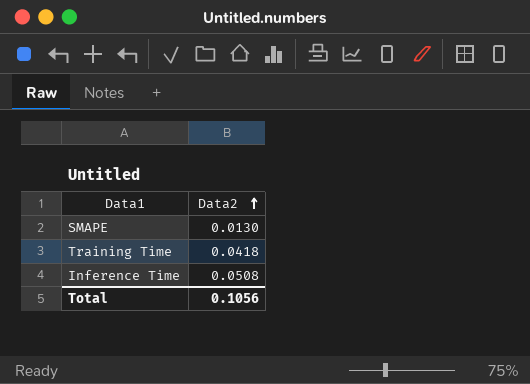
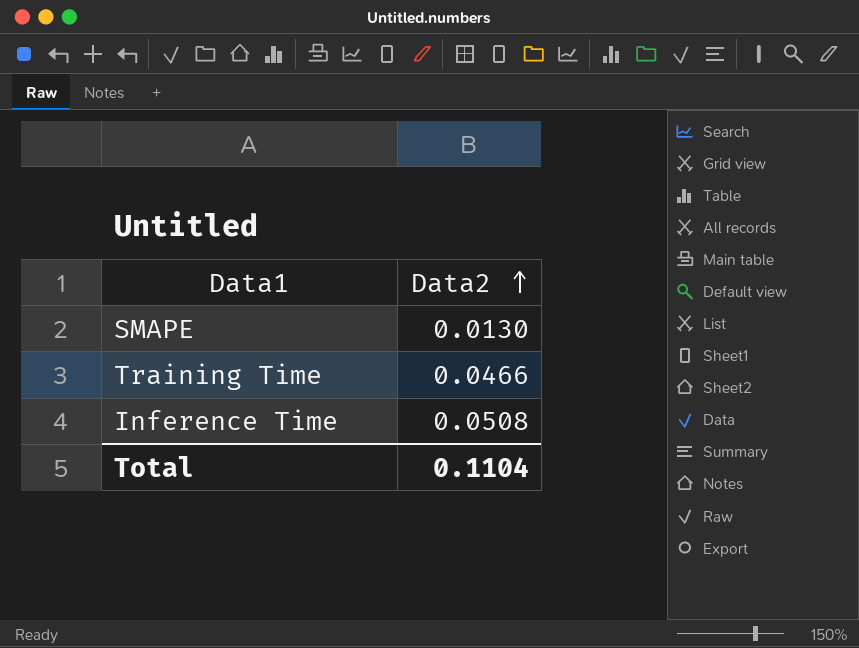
Training Time | Data2: 0.0418 -> 0.0466
Total | Data2: 0.1056 -> 0.1104

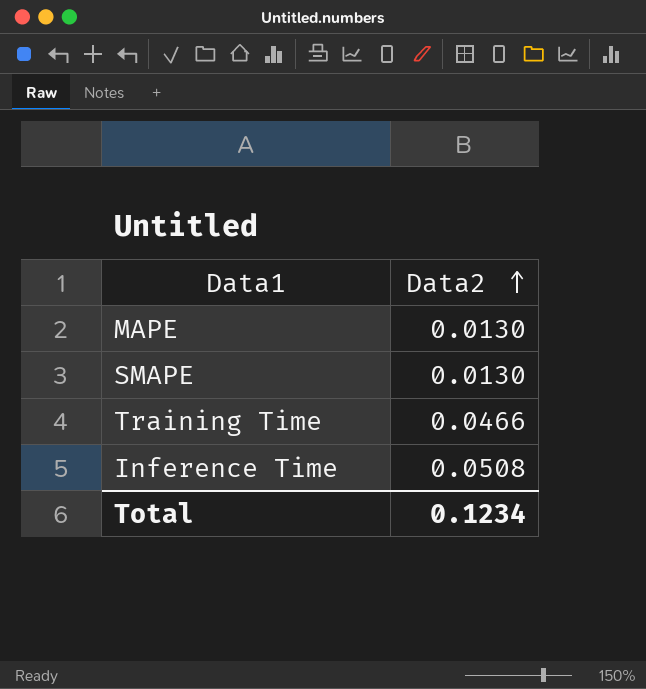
row MAPE: none -> 0.0130
Total | Data2: 0.1104 -> 0.1234

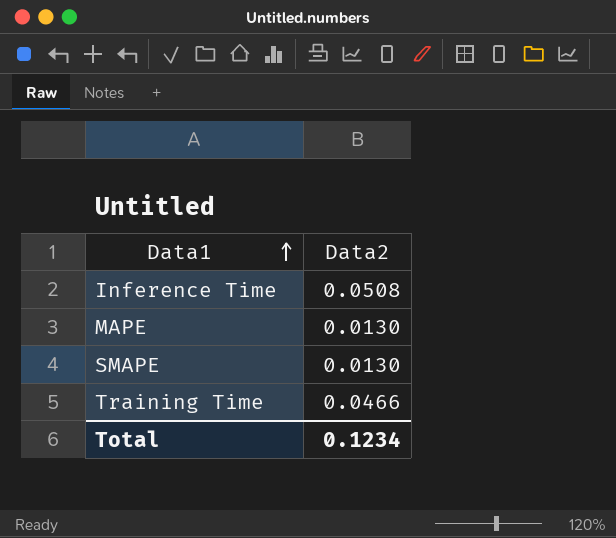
row order: Data2 ascending -> Data1 ascending

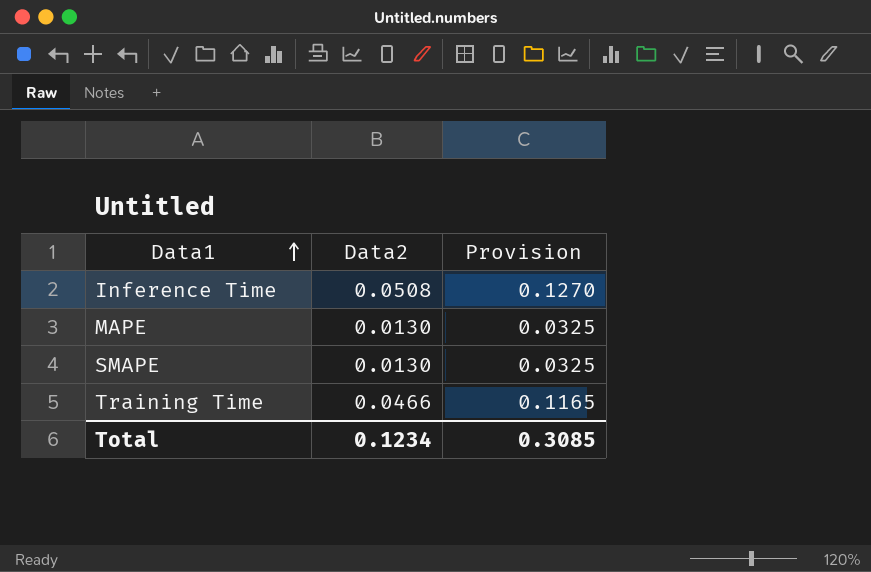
column Provision | formula: none -> [Data2] * 2.5

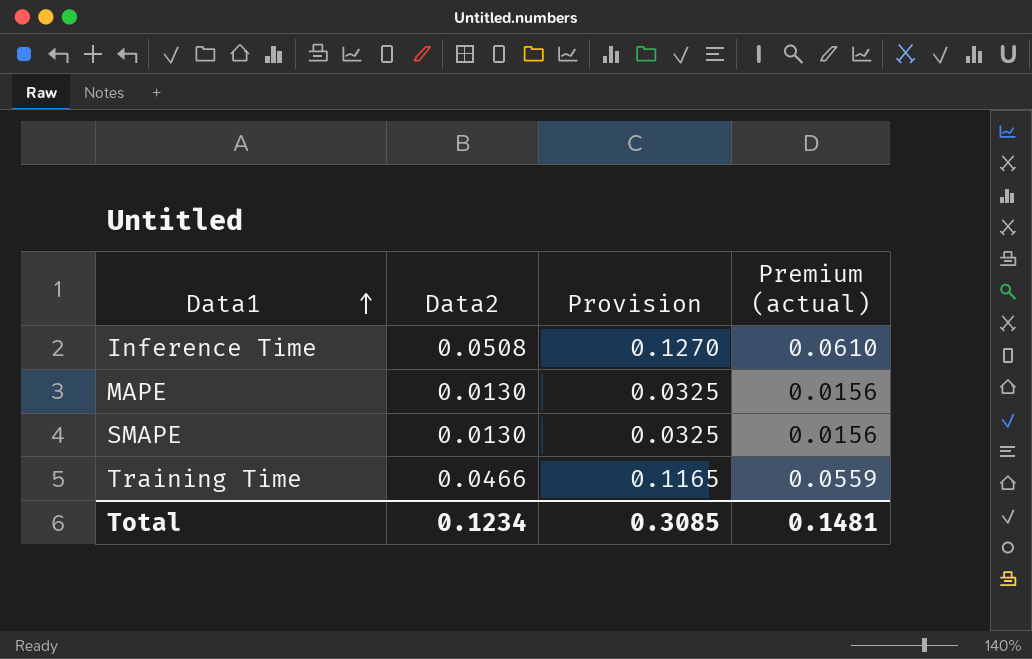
column Premium (actual) | formula: none -> [Data2] * 1.2

